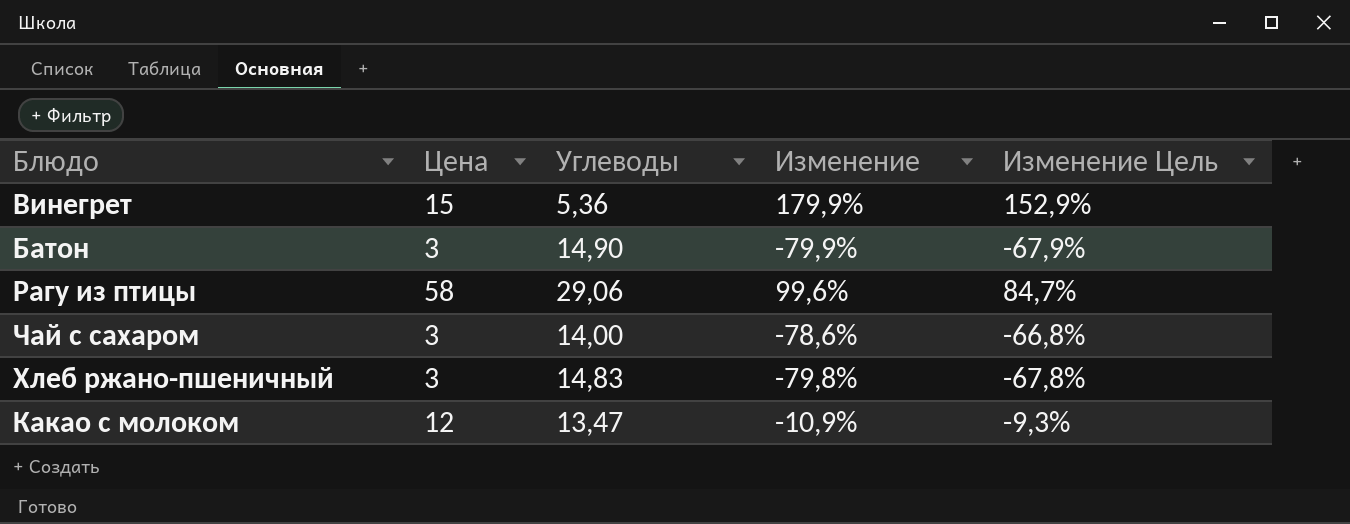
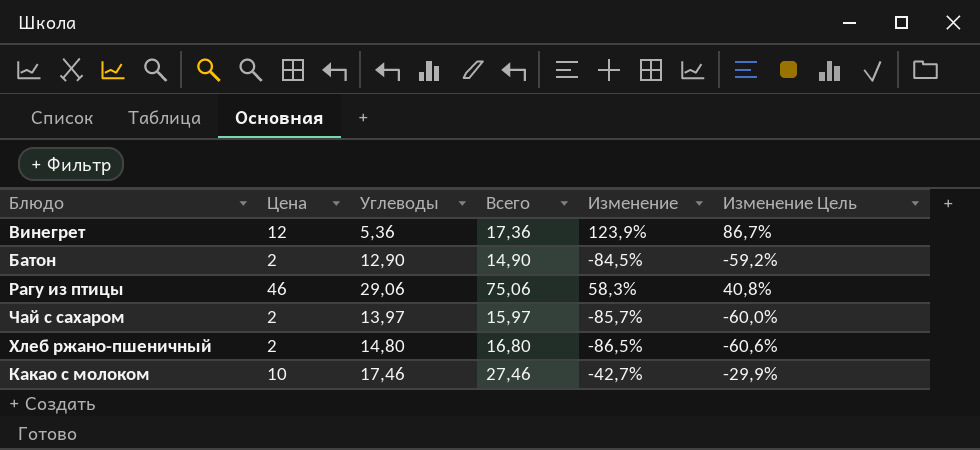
column Всего | formula: none -> [Цена] + [Углеводы]
column Изменение Цель | formula: [Изменение] * 0,85 -> [Изменение] * 0,7
Винегрет | Цена: 15 -> 12
Винегрет | Изменение: 179,9% -> 123,9%
Батон | Цена: 3 -> 2
Батон | Углеводы: 14,90 -> 12,90
Батон | Изменение: -79,9% -> -84,5%
Рагу из птицы | Цена: 58 -> 46
Рагу из птицы | Изменение: 99,6% -> 58,3%
Чай с сахаром | Цена: 3 -> 2
Чай с сахаром | Углеводы: 14,00 -> 13,97
Чай с сахаром | Изменение: -78,6% -> -85,7%
Хлеб ржано-пшеничный | Цена: 3 -> 2
Хлеб ржано-пшеничный | Углеводы: 14,83 -> 14,80
Хлеб ржано-пшеничный | Изменение: -79,8% -> -86,5%
Какао с молоком | Цена: 12 -> 10
Какао с молоком | Углеводы: 13,47 -> 17,46
Какао с молоком | Изменение: -10,9% -> -42,7%

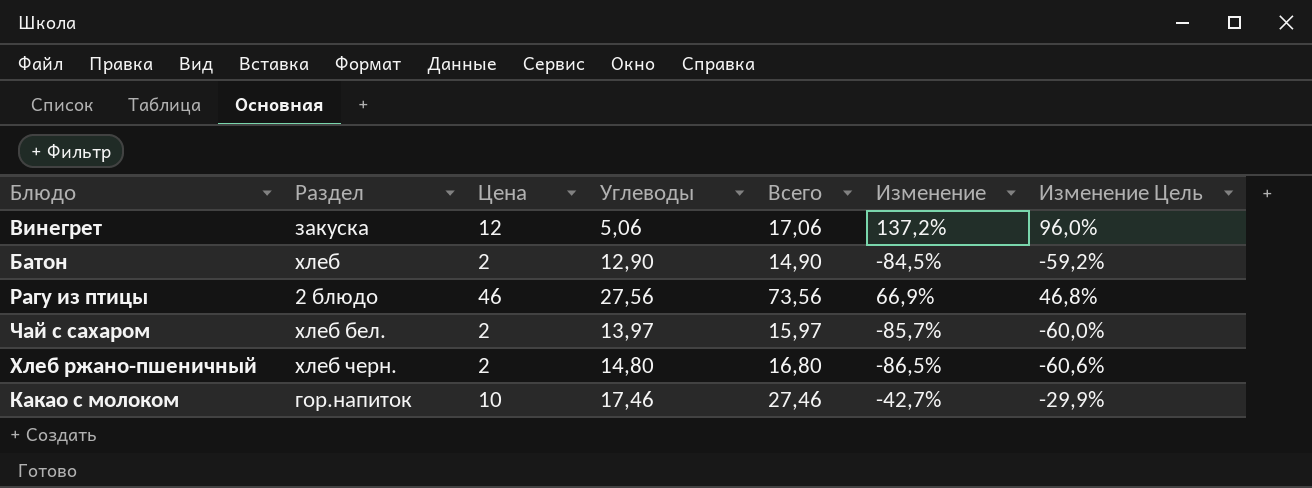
column Раздел | position: none -> 2
Винегрет | Углеводы: 5,36 -> 5,06
Винегрет | Всего: 17,36 -> 17,06
Винегрет | Изменение: 123,9% -> 137,2%
Винегрет | Изменение Цель: 86,7% -> 96,0%
Рагу из птицы | Углеводы: 29,06 -> 27,56
Рагу из птицы | Всего: 75,06 -> 73,56
Рагу из птицы | Изменение: 58,3% -> 66,9%
Рагу из птицы | Изменение Цель: 40,8% -> 46,8%

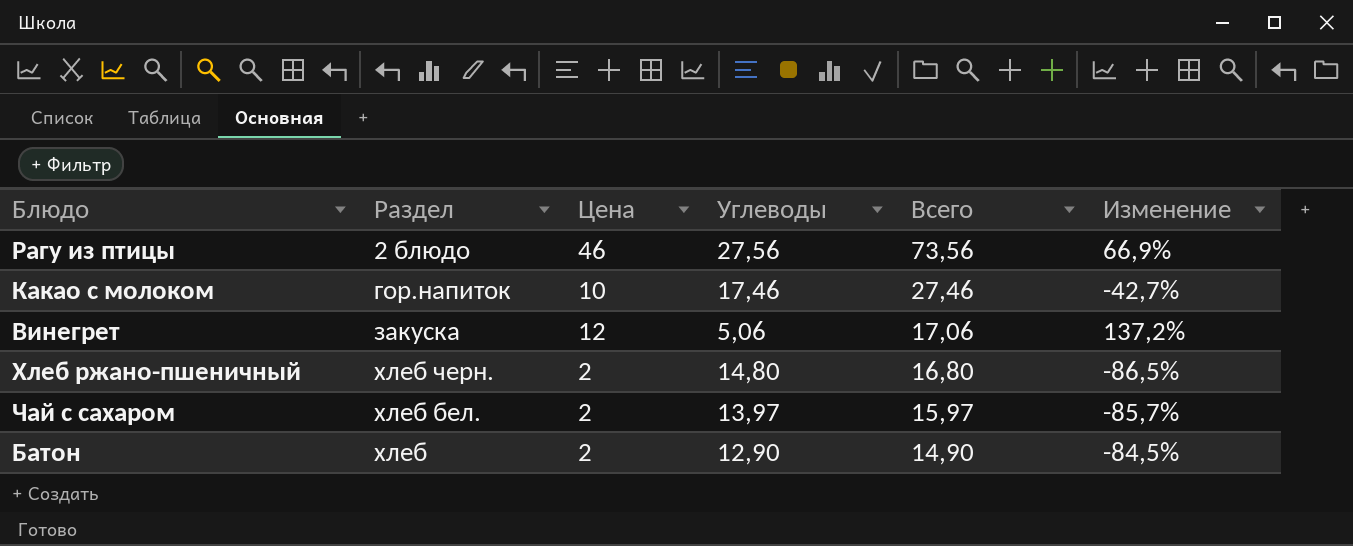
row order: none -> Всего descending
column Изменение Цель | formula: [Изменение] * 0,7 -> none

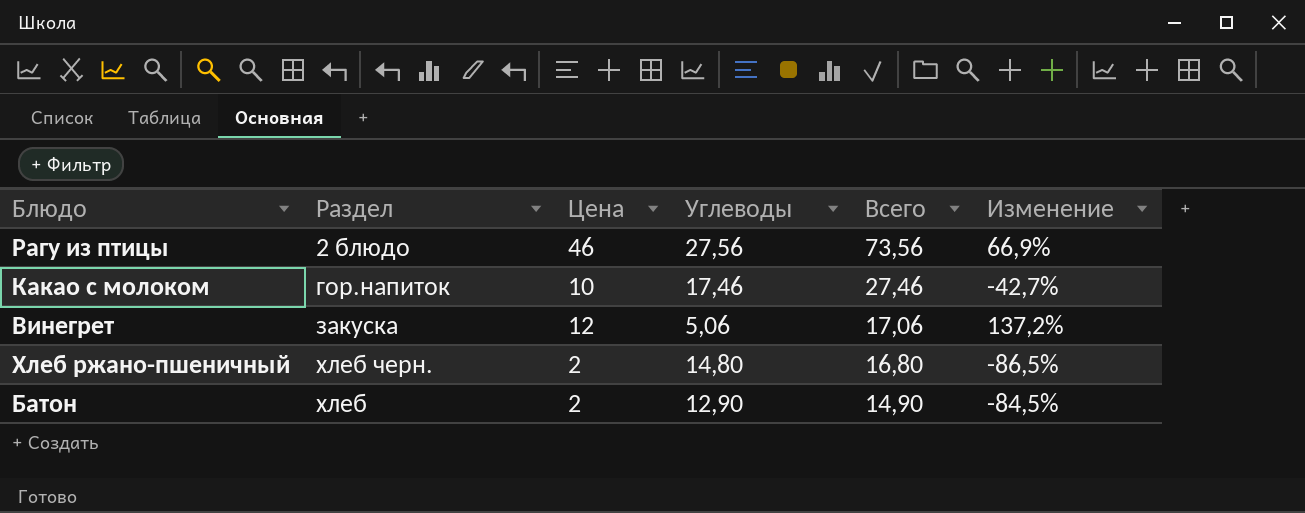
row Чай с сахаром: хлеб бел. | 2 | 13,97 | 15,97 | -85,7% -> none

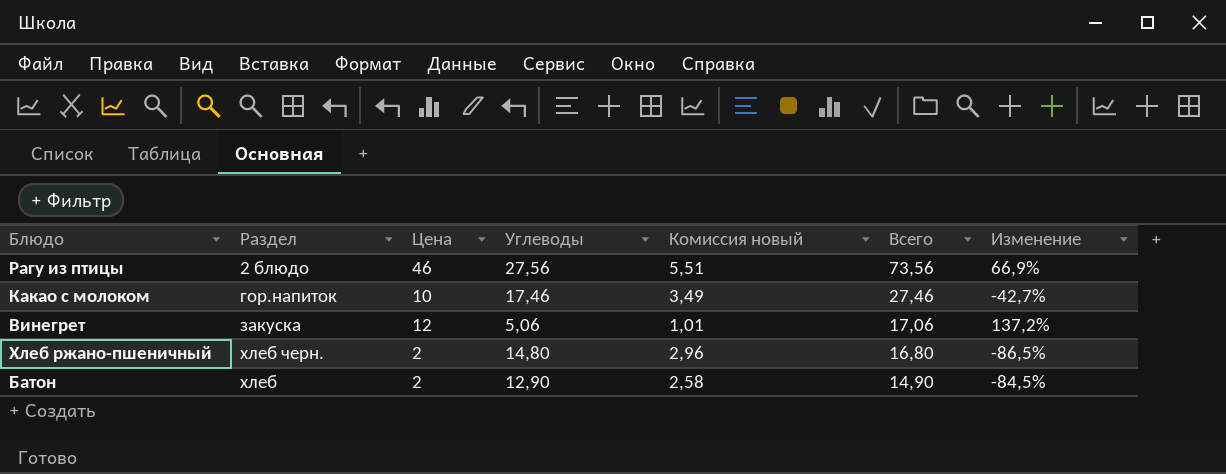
column Комиссия новый | formula: none -> [Углеводы] * 0,2

